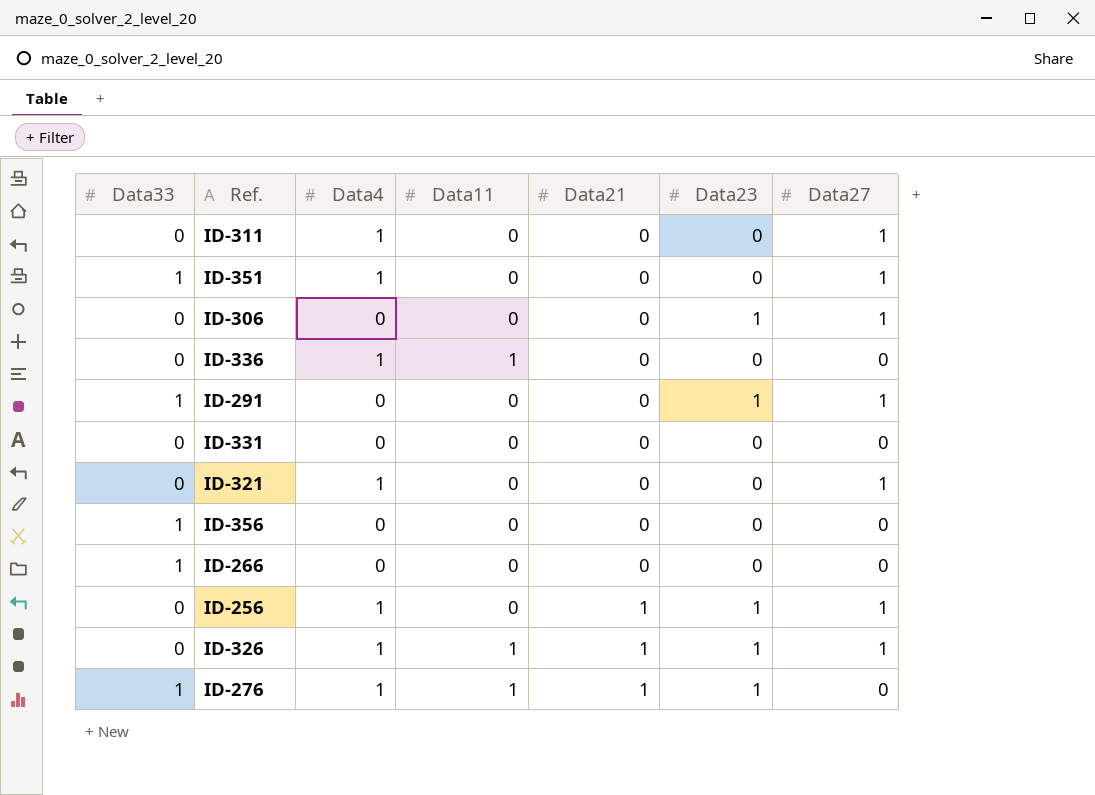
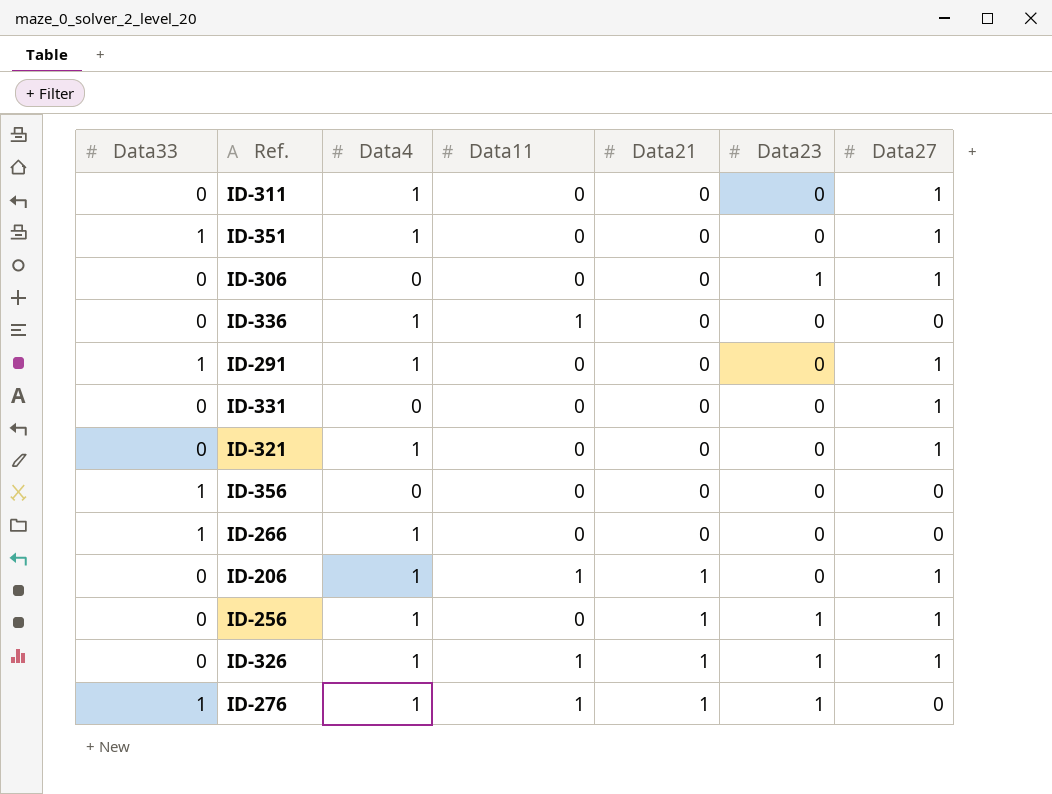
ID-291 | Data4: 0 -> 1
ID-291 | Data23: 1 -> 0
ID-331 | Data27: 0 -> 1
ID-266 | Data4: 0 -> 1
row ID-206: none -> 0 | 1 | 1 | 1 | 0 | 1

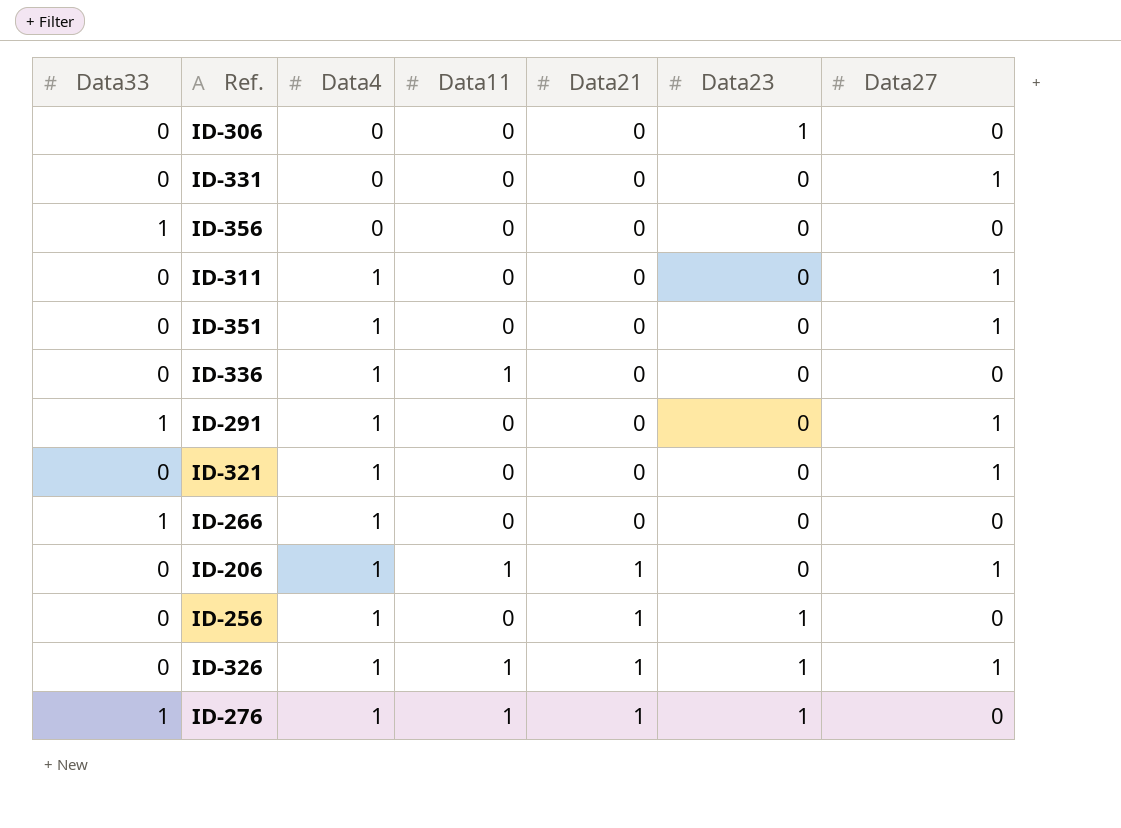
row order: Data21 ascending -> Data4 ascending
ID-306 | Data27: 1 -> 0
ID-351 | Data33: 1 -> 0
ID-256 | Data27: 1 -> 0

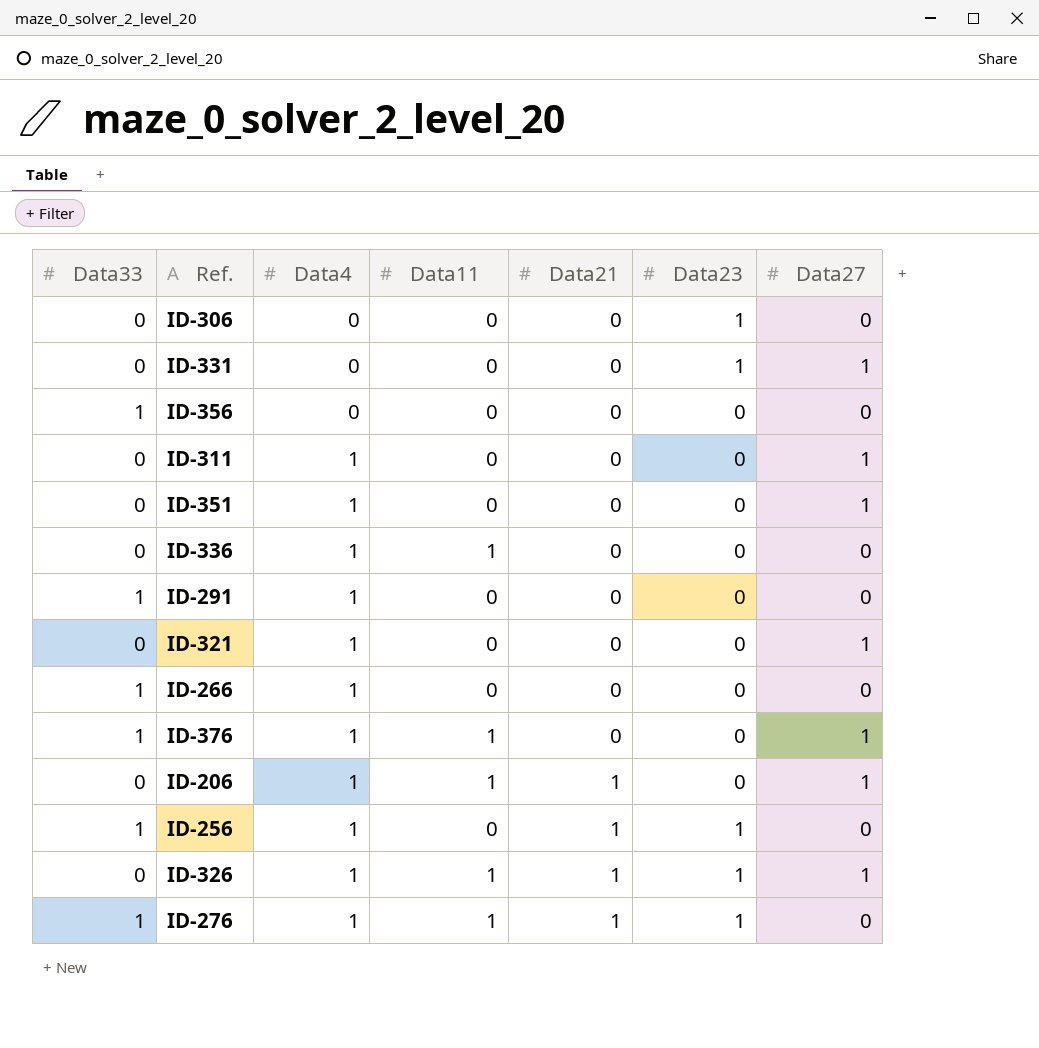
ID-331 | Data23: 0 -> 1
ID-291 | Data27: 1 -> 0
row ID-376: none -> 1 | 1 | 1 | 0 | 0 | 1
ID-256 | Data33: 0 -> 1

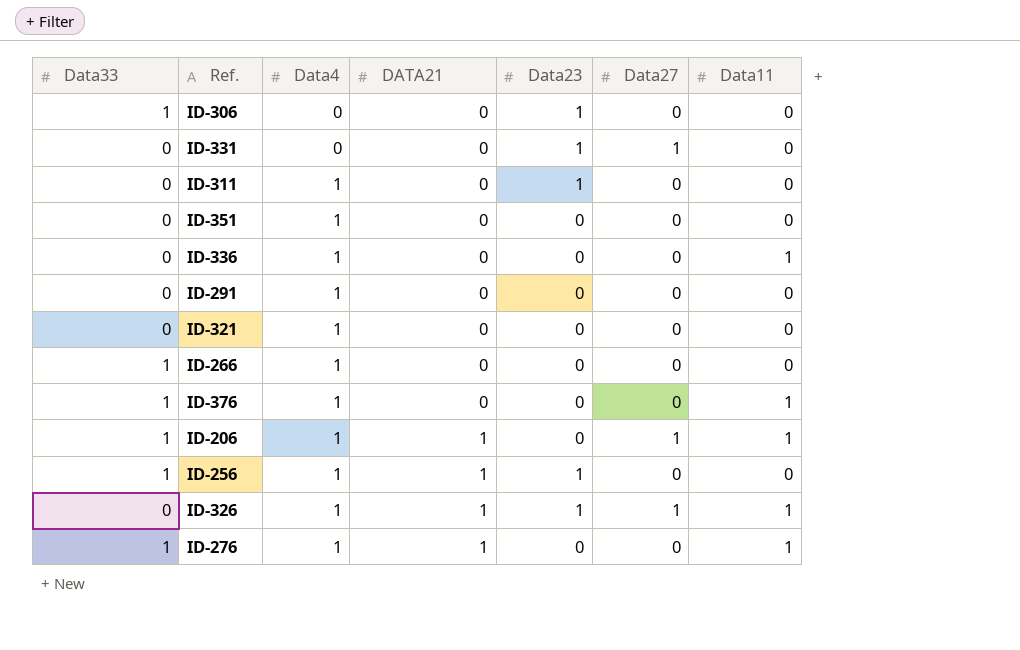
column name: Data21 -> DATA21
column Data11 | position: 4 -> 7
row ID-356: 1 | 0 | 0 | 0 | 0 | 0 -> none
ID-306 | Data33: 0 -> 1
ID-311 | Data23: 0 -> 1
ID-311 | Data27: 1 -> 0
ID-351 | Data27: 1 -> 0
ID-291 | Data33: 1 -> 0
ID-321 | Data27: 1 -> 0
ID-376 | Data27: 1 -> 0
ID-206 | Data33: 0 -> 1
ID-276 | Data23: 1 -> 0

